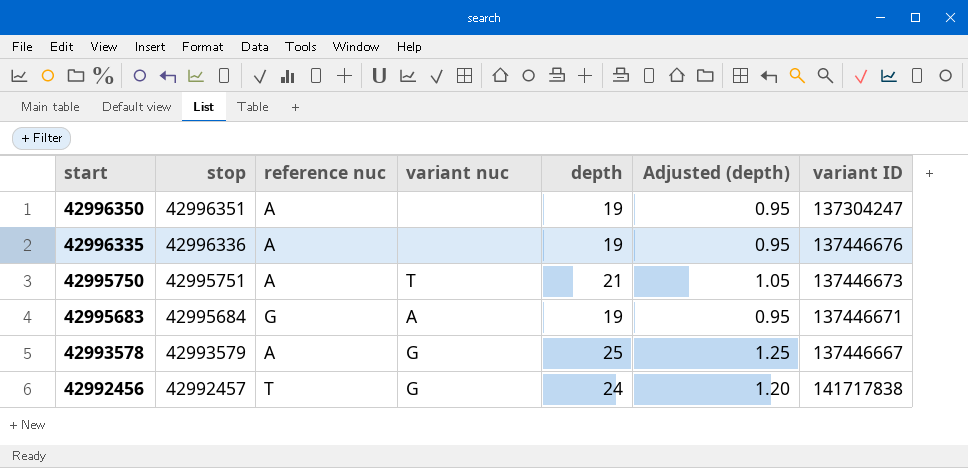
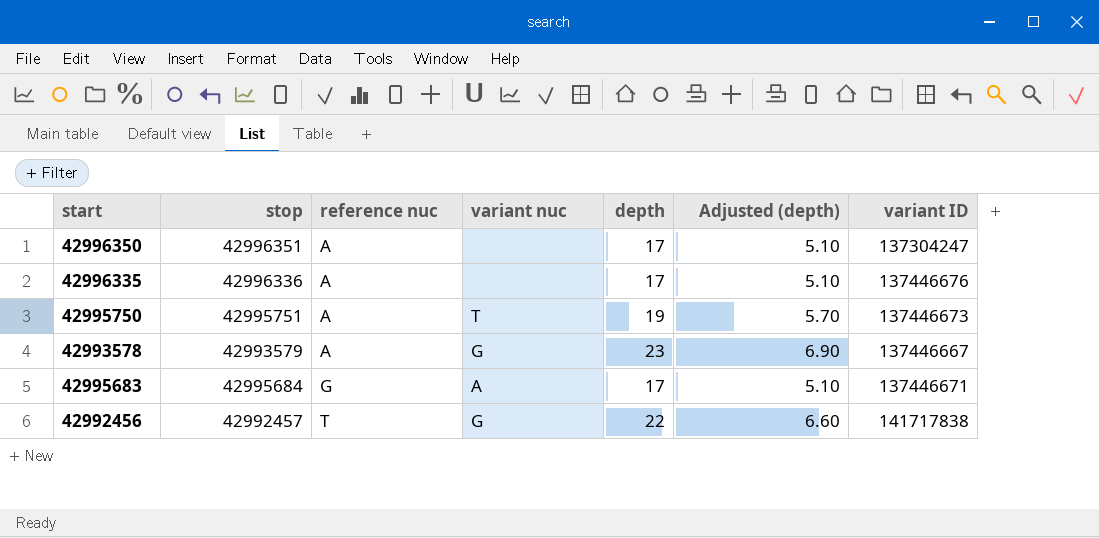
row order: start descending -> reference nuc ascending
column Adjusted (depth) | formula: [depth] * 0.05 -> [depth] * 0.3
42996350 | depth: 19 -> 17
42996335 | depth: 19 -> 17
42995750 | depth: 21 -> 19
42993578 | depth: 25 -> 23
42995683 | depth: 19 -> 17
42992456 | depth: 24 -> 22

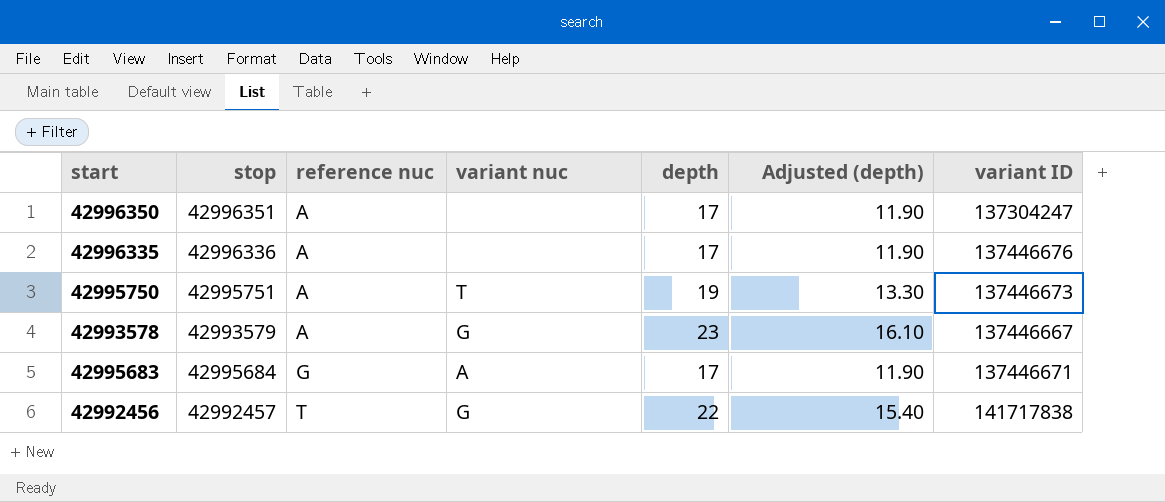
column Adjusted (depth) | formula: [depth] * 0.3 -> [depth] * 0.7

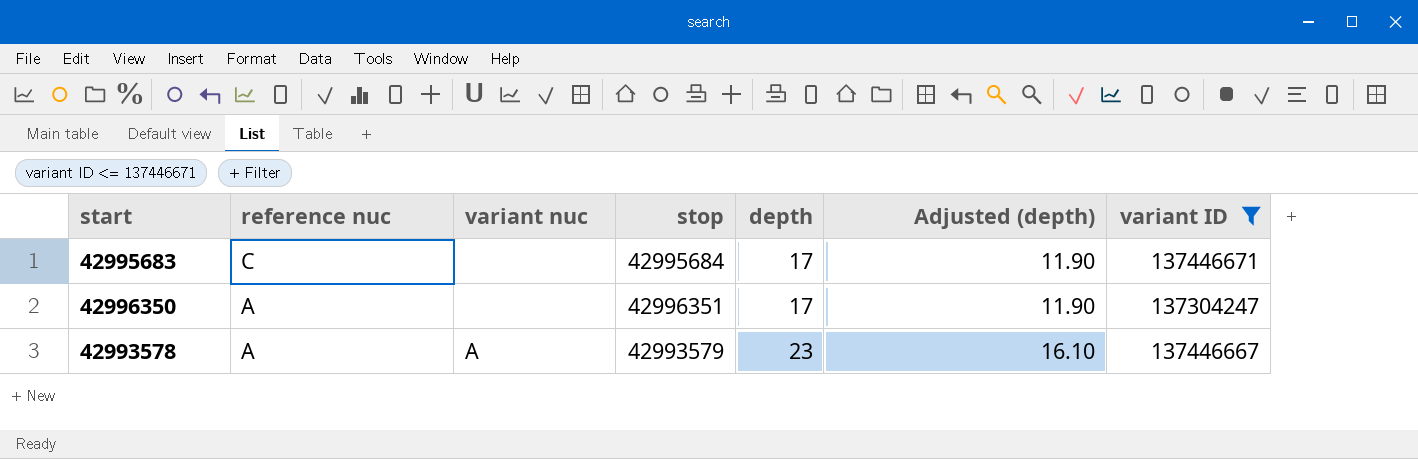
filter: none -> variant ID <= 137446671
row order: reference nuc ascending -> reference nuc descending
column stop | position: 2 -> 4
42995683 | reference nuc: G -> C
42995683 | variant nuc: A -> none
42993578 | variant nuc: G -> A

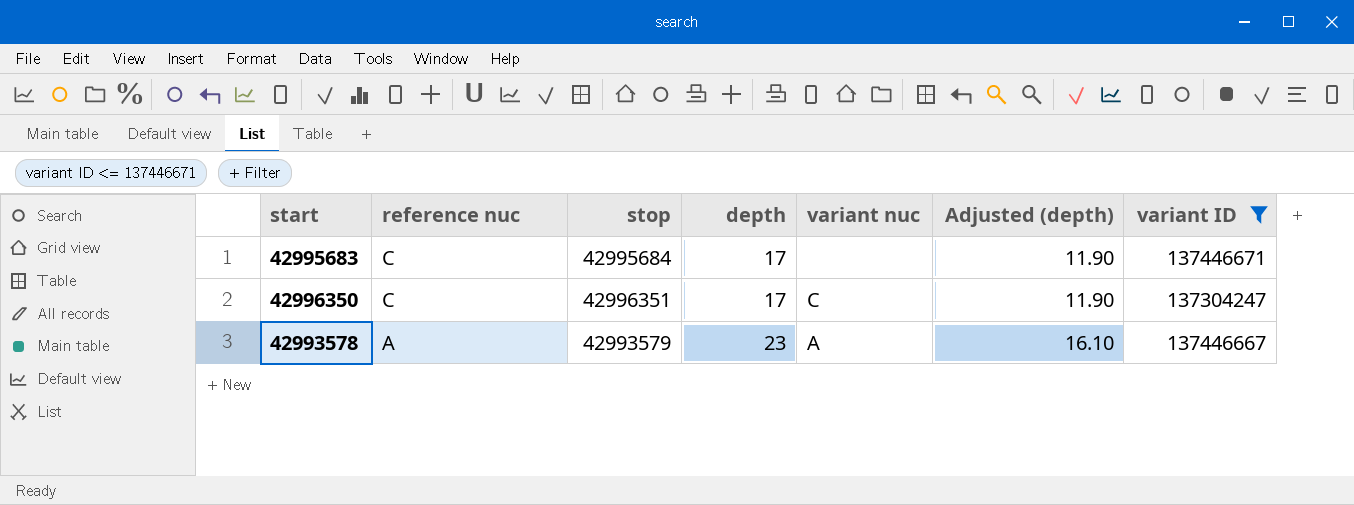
column variant nuc | position: 3 -> 5
42996350 | reference nuc: A -> C
42996350 | variant nuc: none -> C

